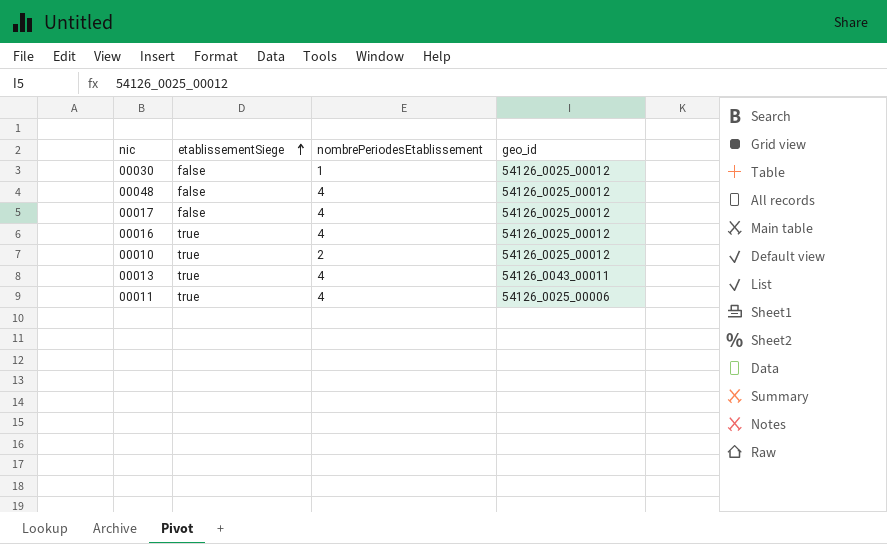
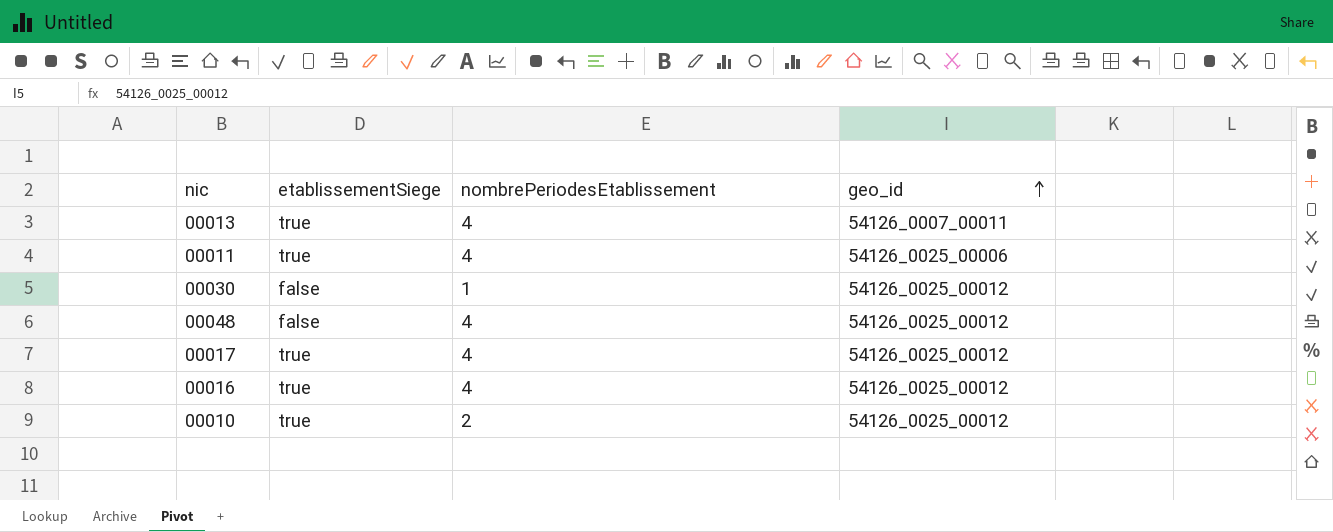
row order: etablissementSiege ascending -> geo_id ascending
00013 | geo_id: 54126_0043_00011 -> 54126_0007_00011
00017 | etablissementSiege: false -> true

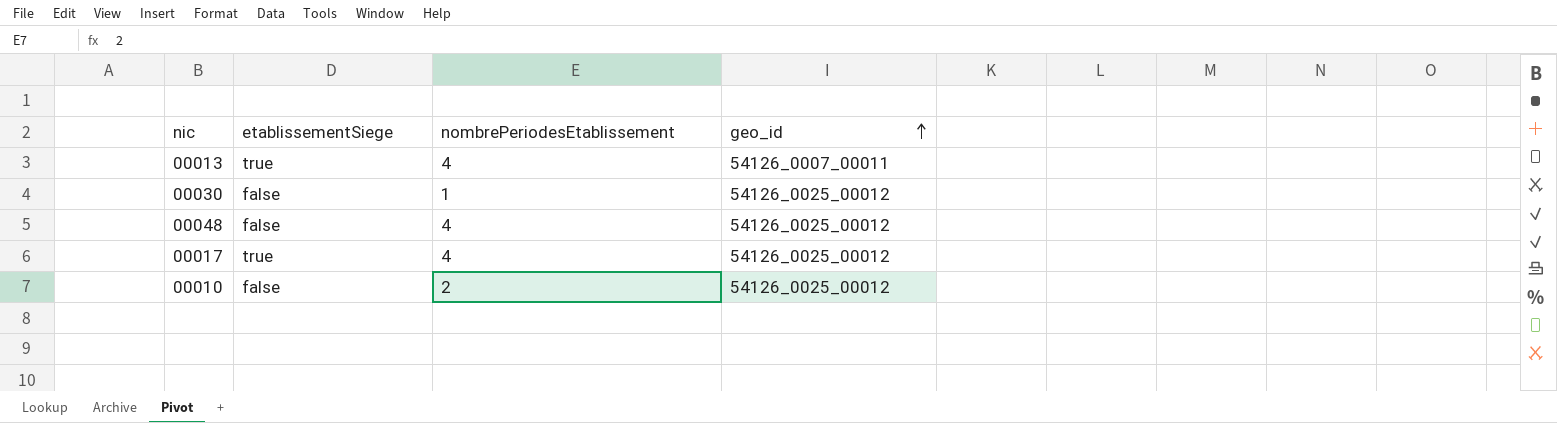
row 00011: true | 4 | 54126_0025_00006 -> none
row 00016: true | 4 | 54126_0025_00012 -> none
00010 | etablissementSiege: true -> false

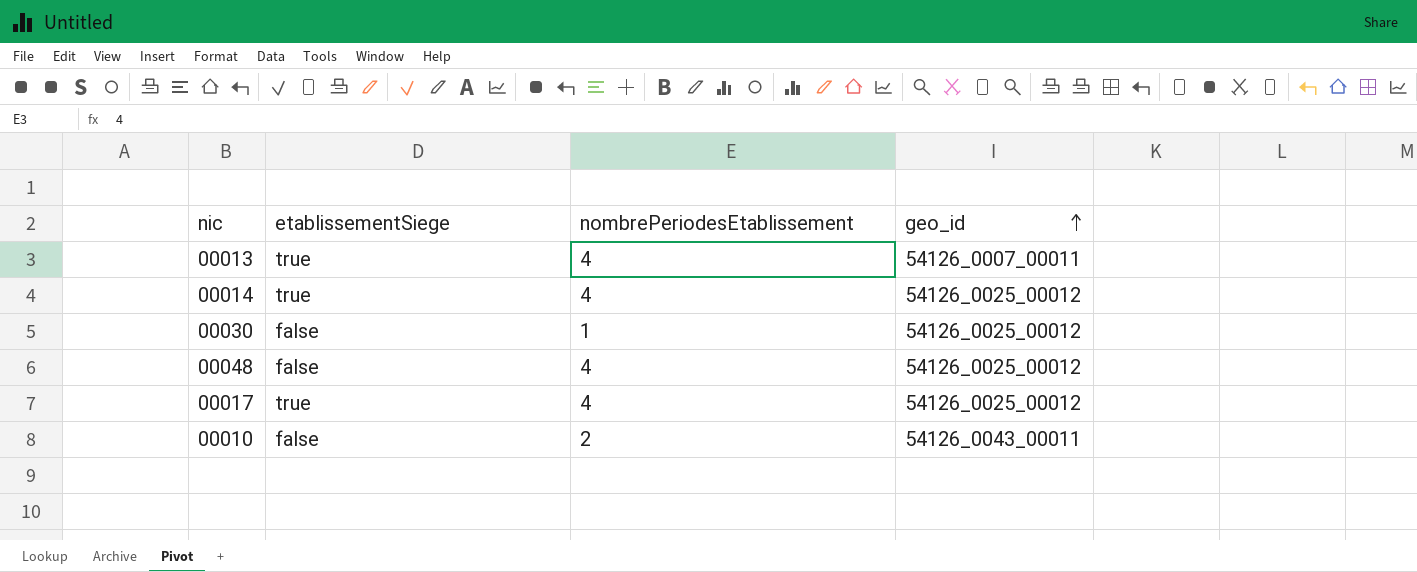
row 00014: none -> true | 4 | 54126_0025_00012
00010 | geo_id: 54126_0025_00012 -> 54126_0043_00011

